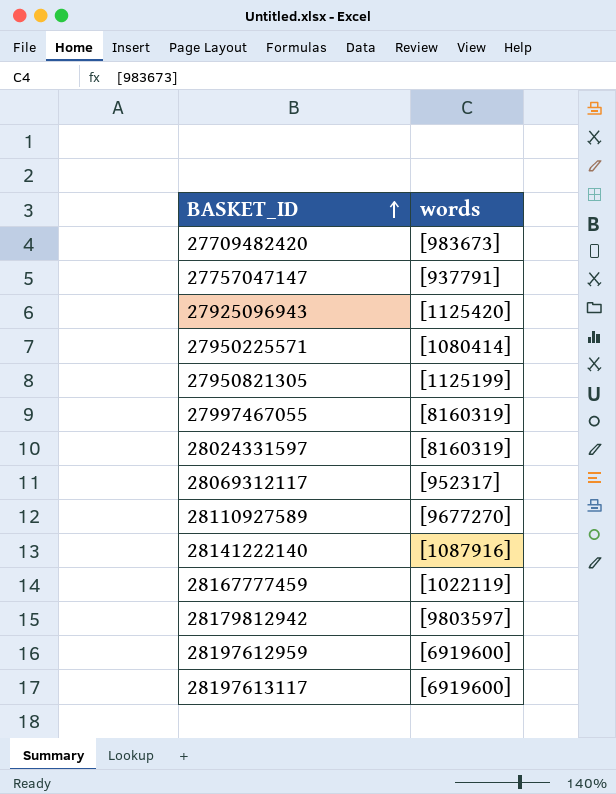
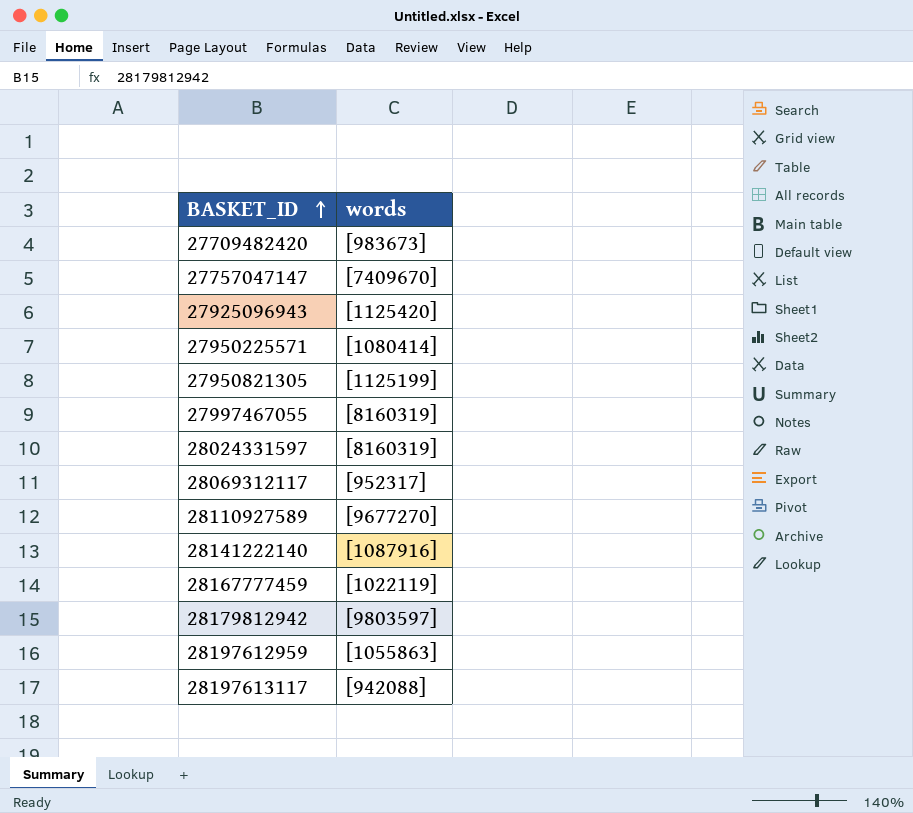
27757047147 | words: [937791] -> [7409670]
28197612959 | words: [6919600] -> [1055863]
28197613117 | words: [6919600] -> [942088]

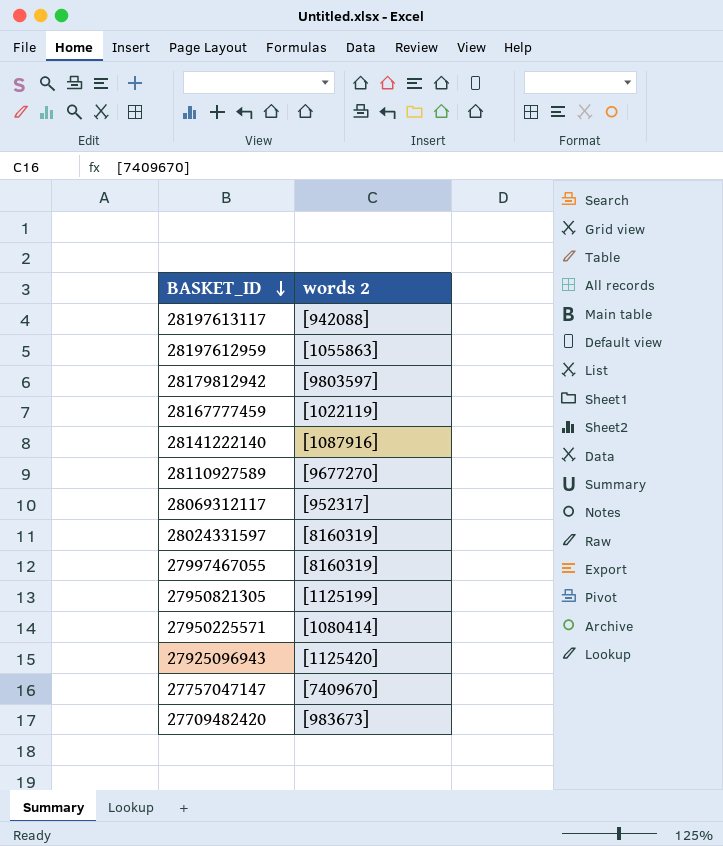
row order: BASKET_ID ascending -> BASKET_ID descending
column name: words -> words 2

